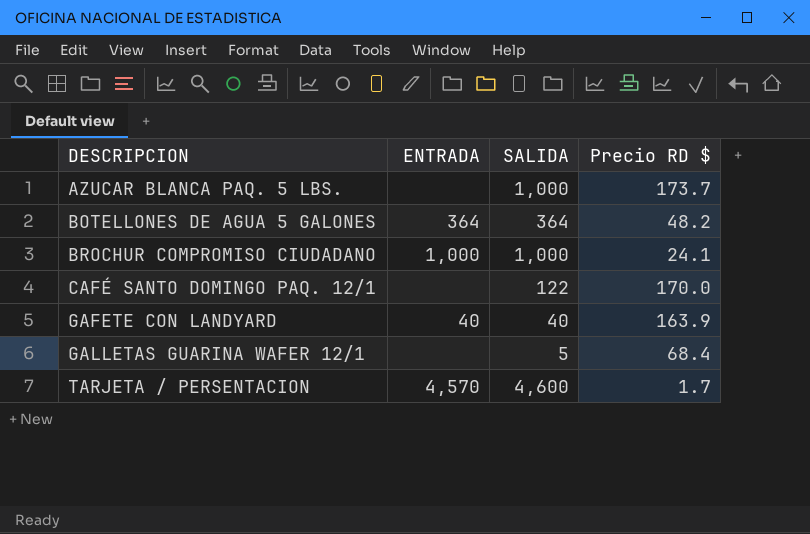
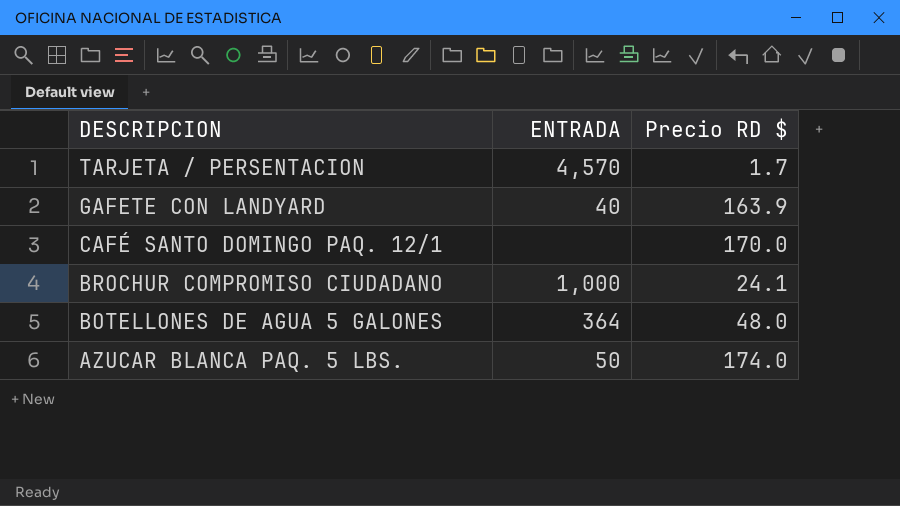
row order: DESCRIPCION ascending -> DESCRIPCION descending
column SALIDA | position: 3 -> none
row GALLETAS GUARINA WAFER 12/1: none | 5 | 68.4 -> none
BOTELLONES DE AGUA 5 GALONES | Precio RD $: 48.2 -> 48.0
AZUCAR BLANCA PAQ. 5 LBS. | ENTRADA: none -> 50
AZUCAR BLANCA PAQ. 5 LBS. | Precio RD $: 173.7 -> 174.0

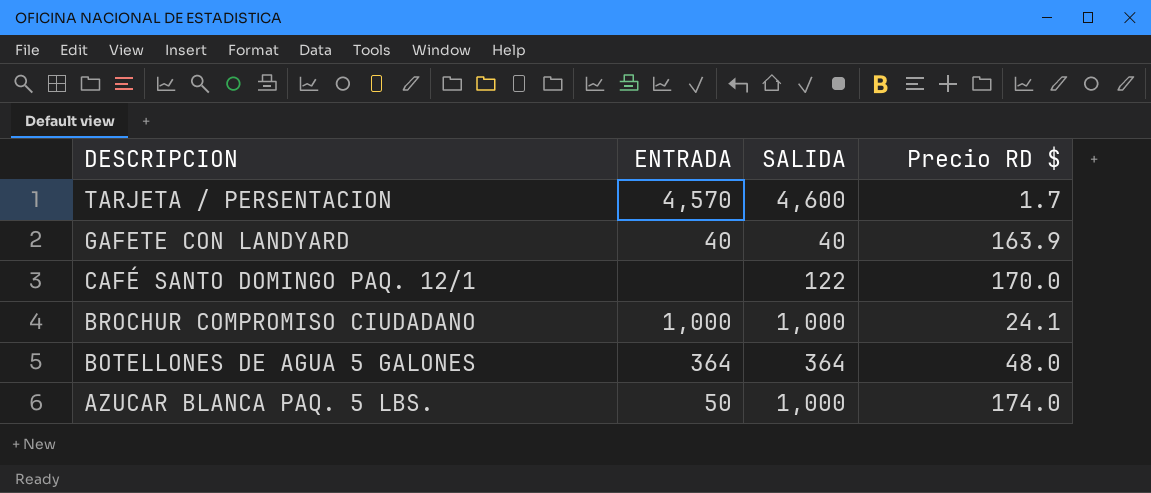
column SALIDA | position: none -> 3

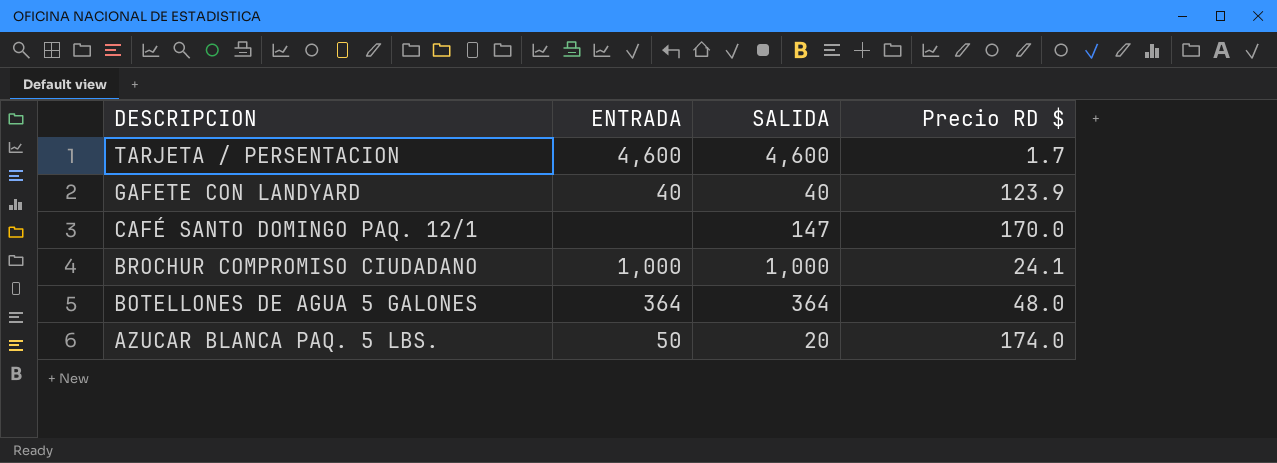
TARJETA / PERSENTACION | ENTRADA: 4,570 -> 4,600
GAFETE CON LANDYARD | Precio RD $: 163.9 -> 123.9
CAFÉ SANTO DOMINGO PAQ. 12/1 | SALIDA: 122 -> 147
AZUCAR BLANCA PAQ. 5 LBS. | SALIDA: 1,000 -> 20

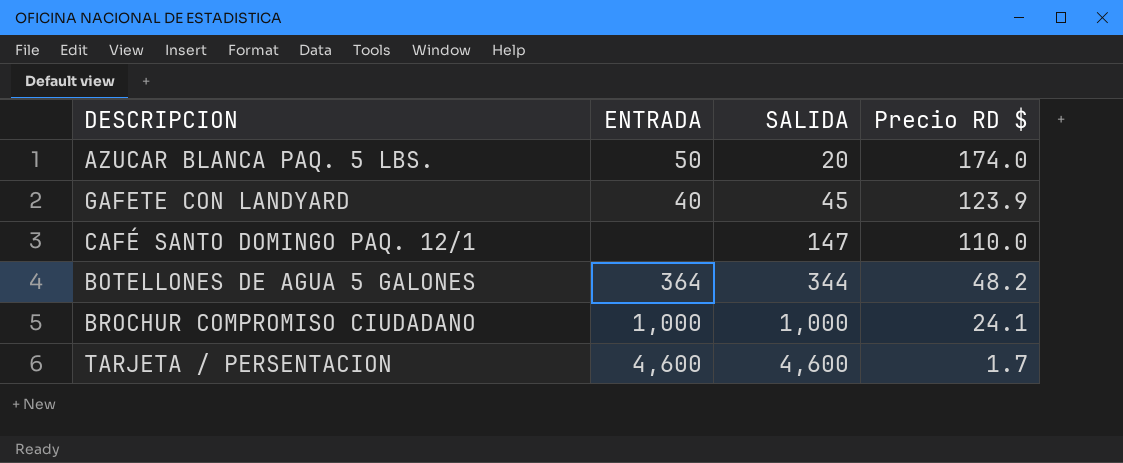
row order: DESCRIPCION descending -> SALIDA ascending
GAFETE CON LANDYARD | SALIDA: 40 -> 45
CAFÉ SANTO DOMINGO PAQ. 12/1 | Precio RD $: 170.0 -> 110.0
BOTELLONES DE AGUA 5 GALONES | SALIDA: 364 -> 344
BOTELLONES DE AGUA 5 GALONES | Precio RD $: 48.0 -> 48.2

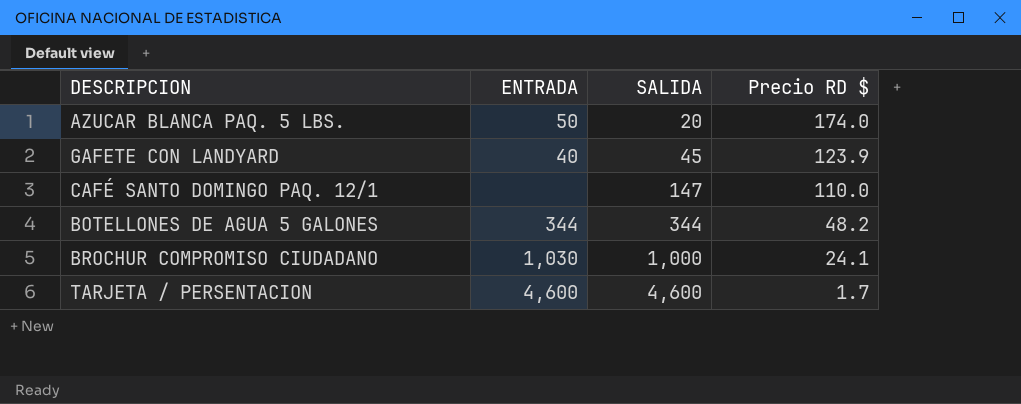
BOTELLONES DE AGUA 5 GALONES | ENTRADA: 364 -> 344
BROCHUR COMPROMISO CIUDADANO | ENTRADA: 1,000 -> 1,030

